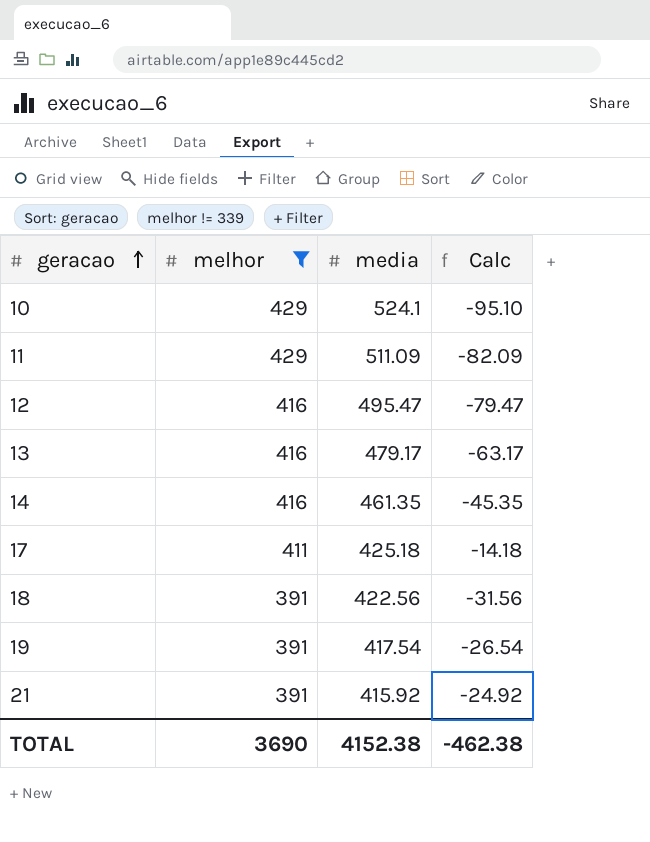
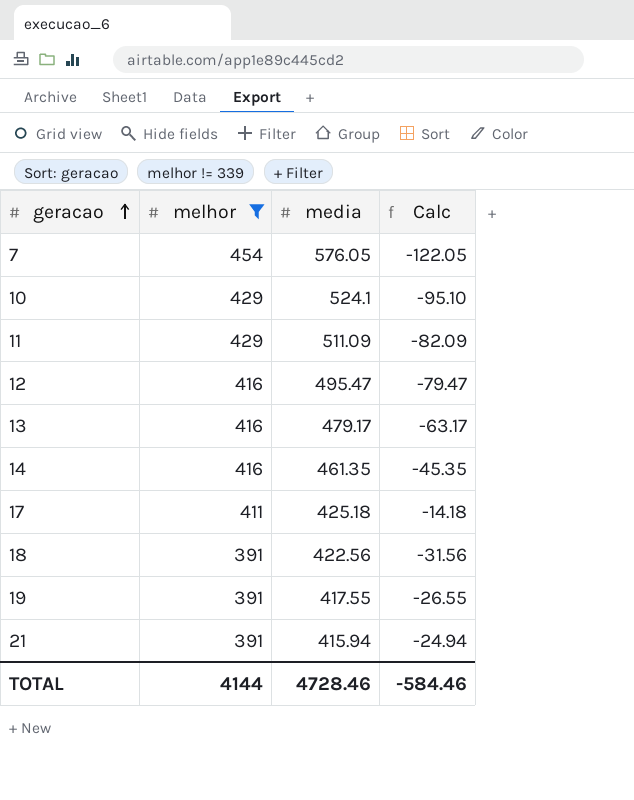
row 7: none -> 454 | 576.05 | -122.05
19 | media: 417.54 -> 417.55
19 | Calc: -26.54 -> -26.55
21 | media: 415.92 -> 415.94
21 | Calc: -24.92 -> -24.94
TOTAL | melhor: 3690 -> 4144
TOTAL | media: 4152.38 -> 4728.46
TOTAL | Calc: -462.38 -> -584.46

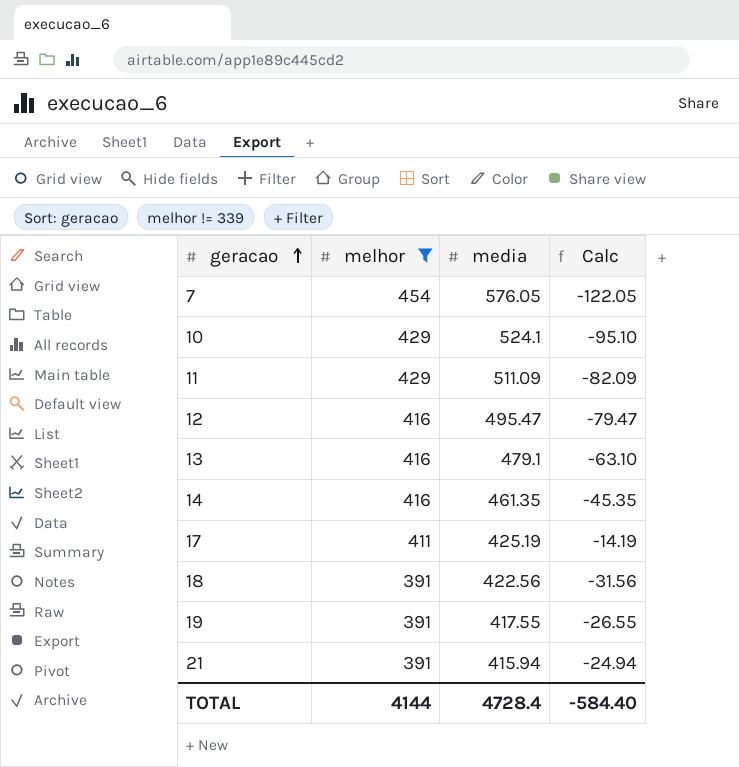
13 | media: 479.17 -> 479.1
13 | Calc: -63.17 -> -63.10
17 | media: 425.18 -> 425.19
17 | Calc: -14.18 -> -14.19
TOTAL | media: 4728.46 -> 4728.4
TOTAL | Calc: -584.46 -> -584.40

